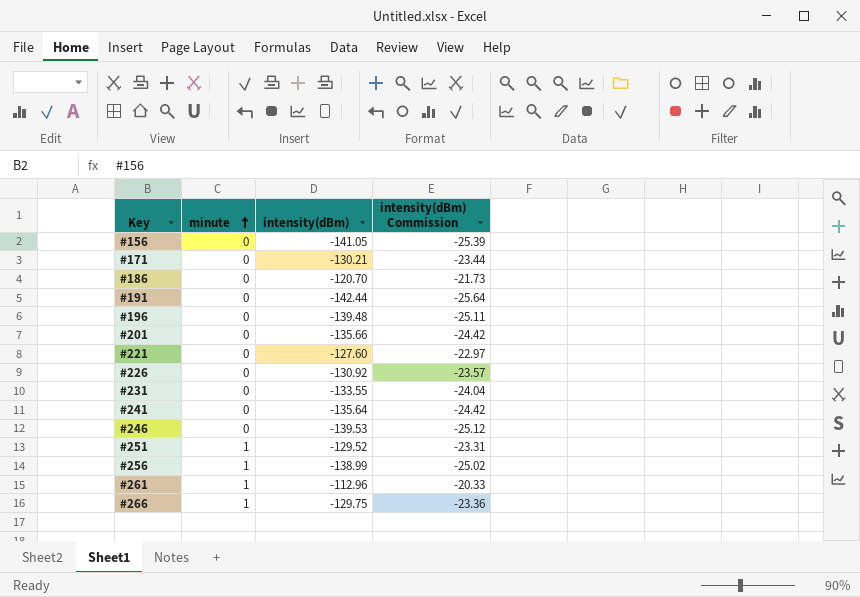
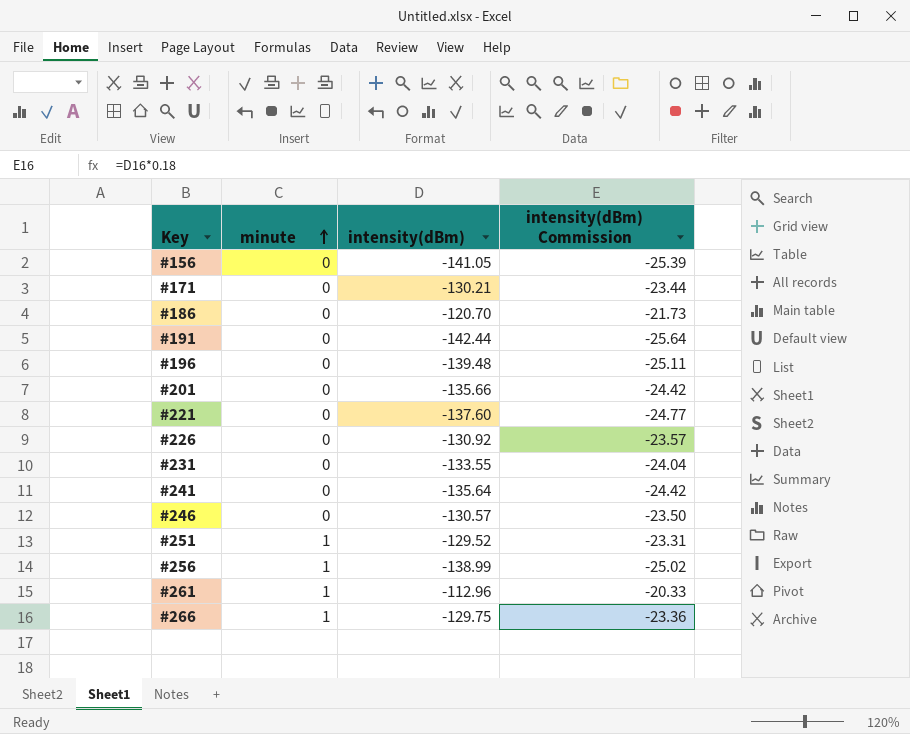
#221 | intensity(dBm): -127.60 -> -137.60
#221 | intensity(dBm) Commission: -22.97 -> -24.77
#246 | intensity(dBm): -139.53 -> -130.57
#246 | intensity(dBm) Commission: -25.12 -> -23.50

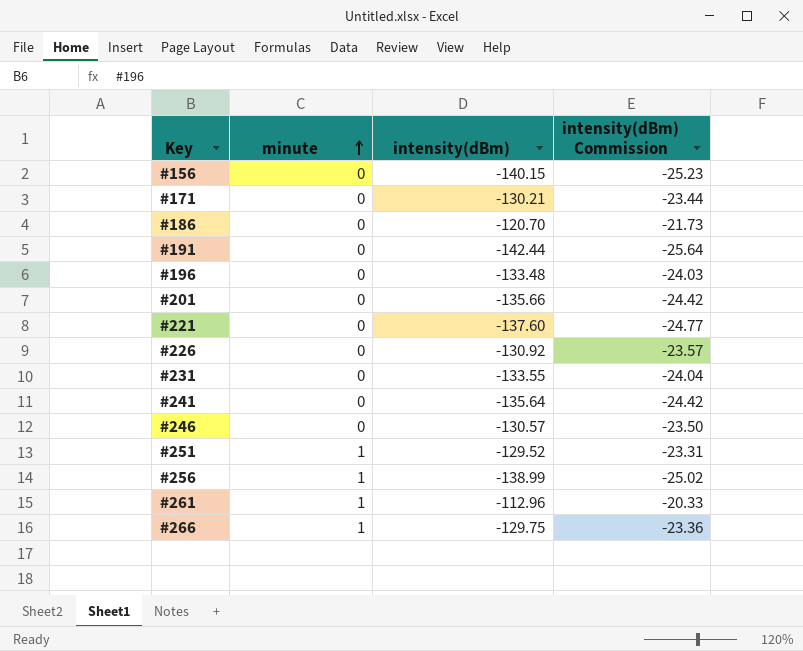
#156 | intensity(dBm): -141.05 -> -140.15
#156 | intensity(dBm) Commission: -25.39 -> -25.23
#196 | intensity(dBm): -139.48 -> -133.48
#196 | intensity(dBm) Commission: -25.11 -> -24.03

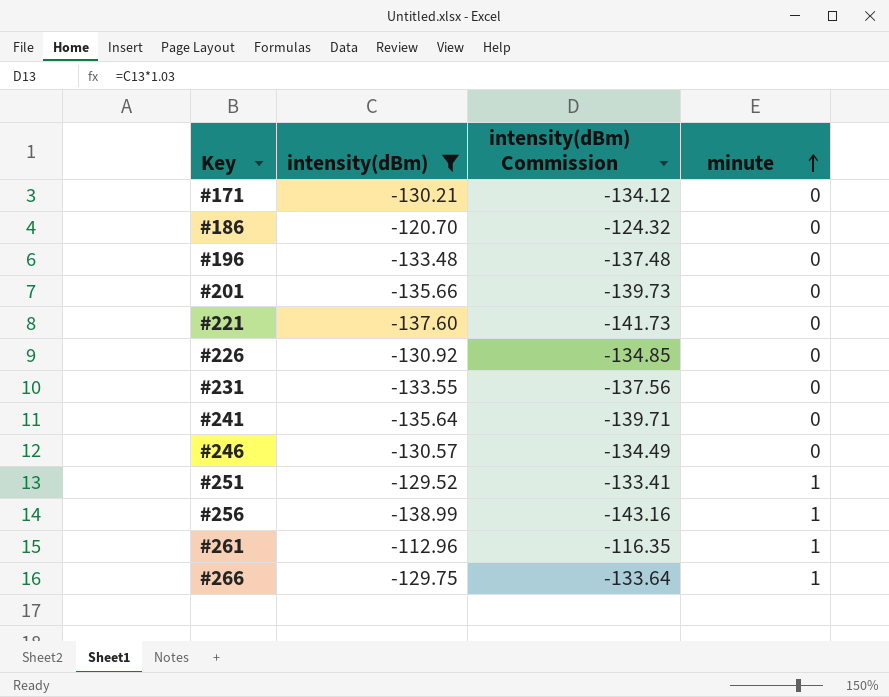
filter: none -> intensity(dBm) >= -138.99
column intensity(dBm) Commission | formula: [intensity(dBm)] * 0.18 -> [intensity(dBm)] * 1.03
column minute | position: 2 -> 4

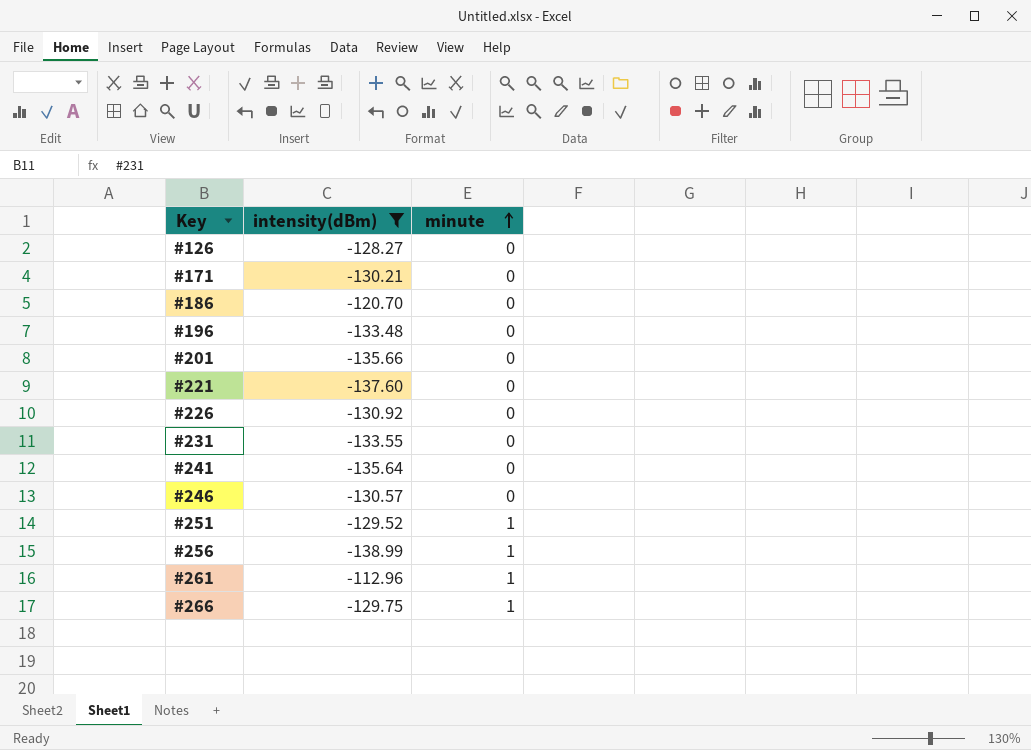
column intensity(dBm) Commission | formula: [intensity(dBm)] * 1.03 -> none
row #126: none -> -128.27 | 0

